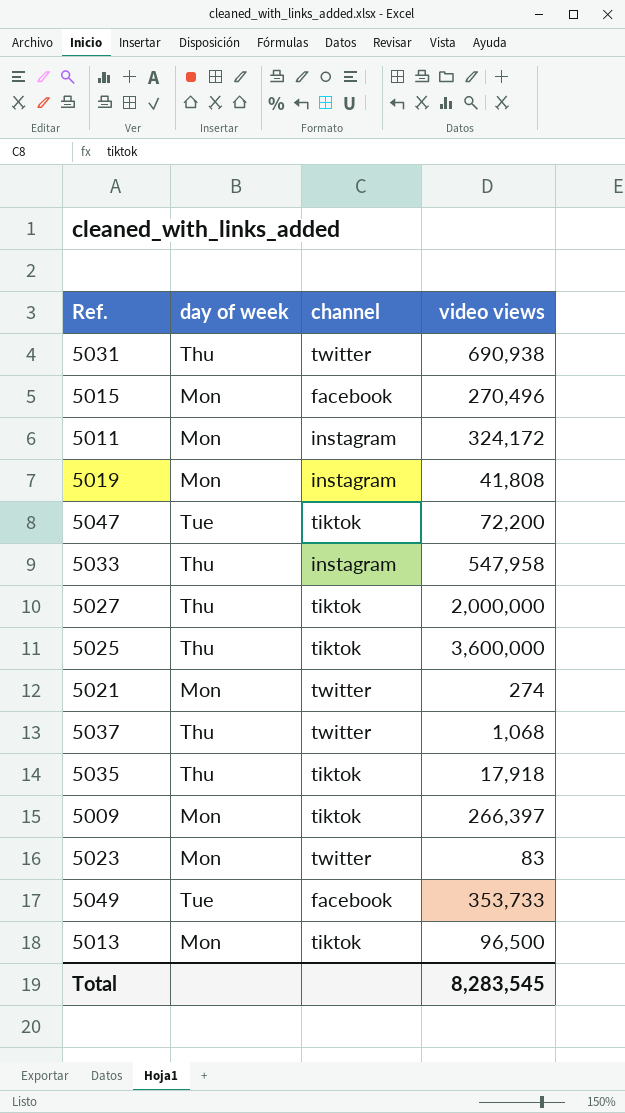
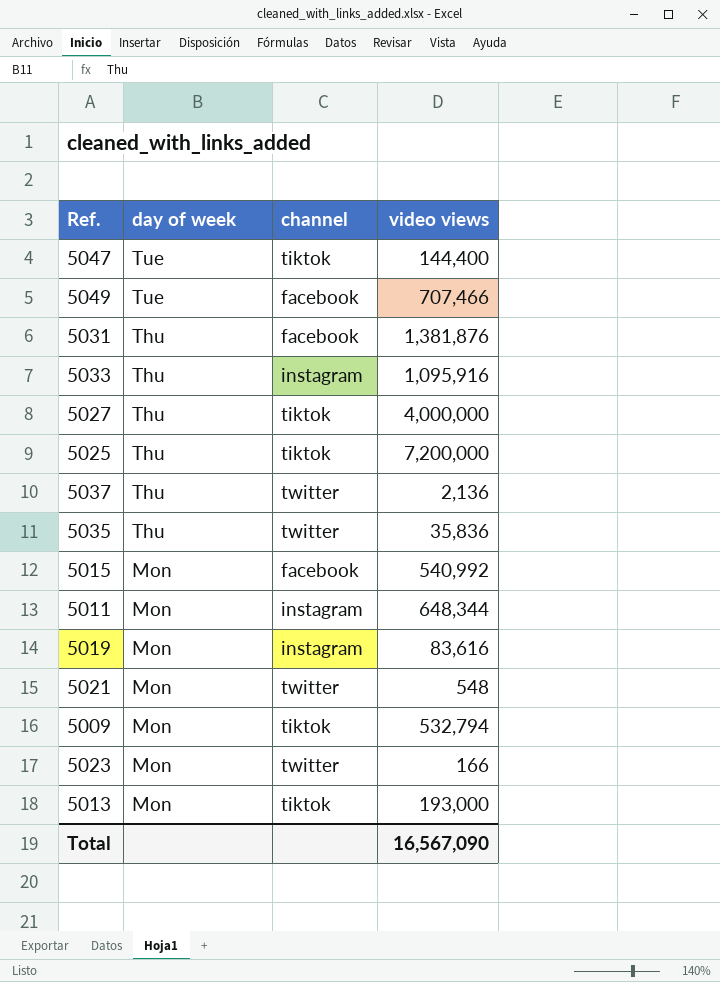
row order: none -> day of week descending
5047 | video views: 72,200 -> 144,400
5049 | video views: 353,733 -> 707,466
5031 | channel: twitter -> facebook
5031 | video views: 690,938 -> 1,381,876
5033 | video views: 547,958 -> 1,095,916
5027 | video views: 2,000,000 -> 4,000,000
5025 | video views: 3,600,000 -> 7,200,000
5037 | video views: 1,068 -> 2,136
5035 | channel: tiktok -> twitter
5035 | video views: 17,918 -> 35,836
5015 | video views: 270,496 -> 540,992
5011 | video views: 324,172 -> 648,344
5019 | video views: 41,808 -> 83,616
5021 | video views: 274 -> 548
5009 | video views: 266,397 -> 532,794
5023 | video views: 83 -> 166
5013 | video views: 96,500 -> 193,000
Total | video views: 8,283,545 -> 16,567,090

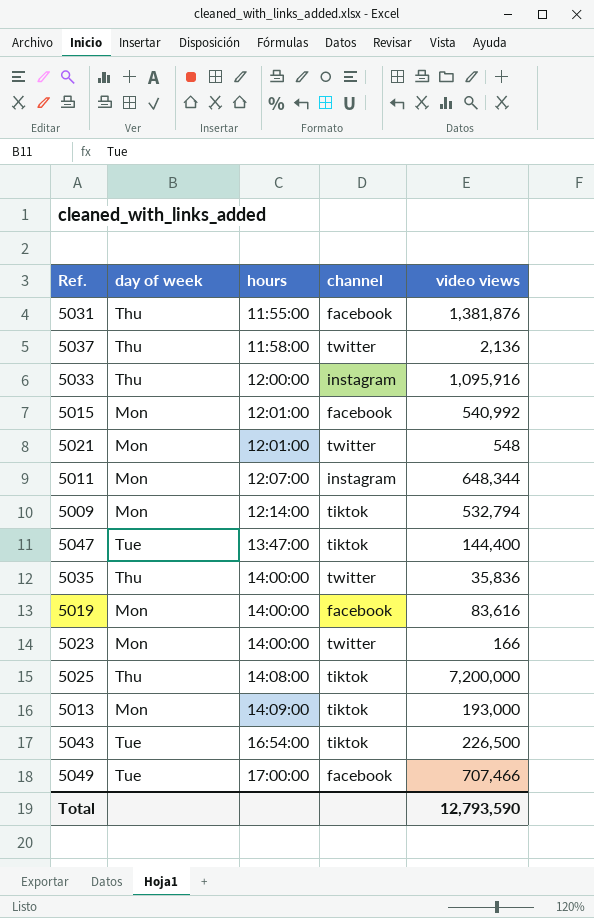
row order: day of week descending -> hours ascending
column hours | position: none -> 3
row 5027: Thu | tiktok | 4,000,000 -> none
5019 | channel: instagram -> facebook
row 5043: none -> Tue | 16:54:00 | tiktok | 226,500
Total | video views: 16,567,090 -> 12,793,590

